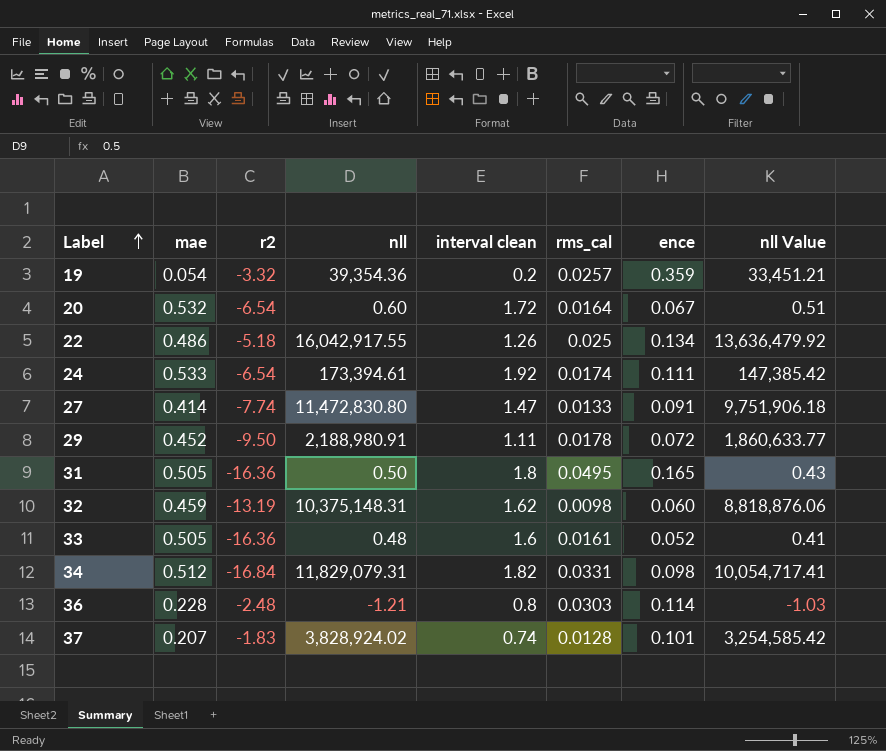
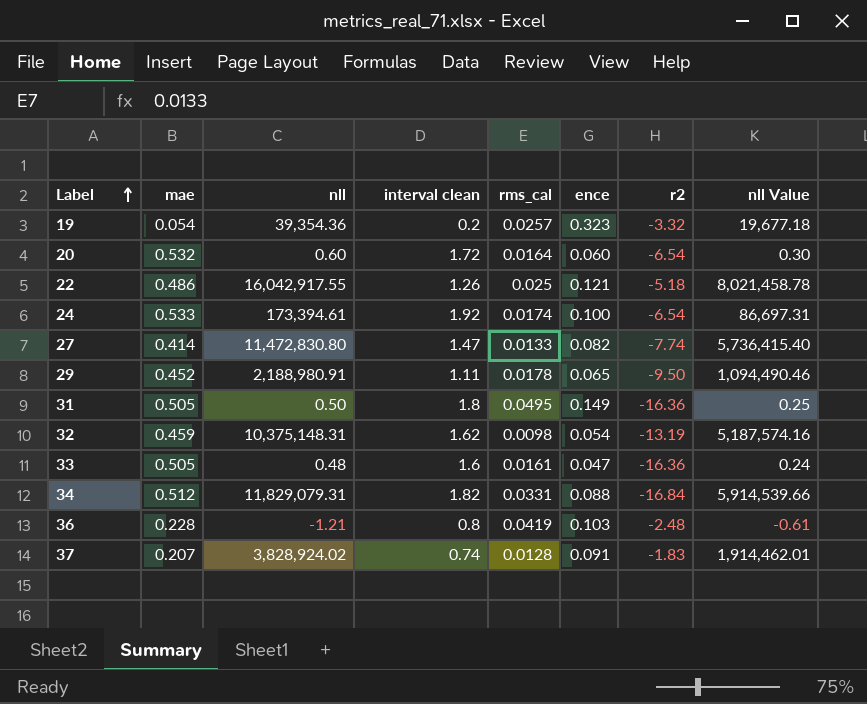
column r2 | position: 3 -> 7
column nll Value | formula: [nll] * 0.85 -> [nll] * 0.5
19 | ence: 0.359 -> 0.323
20 | ence: 0.067 -> 0.060
22 | ence: 0.134 -> 0.121
24 | ence: 0.111 -> 0.100
27 | ence: 0.091 -> 0.082
29 | ence: 0.072 -> 0.065
31 | ence: 0.165 -> 0.149
32 | ence: 0.060 -> 0.054
33 | ence: 0.052 -> 0.047
34 | ence: 0.098 -> 0.088
36 | rms_cal: 0.0303 -> 0.0419
36 | ence: 0.114 -> 0.103
37 | ence: 0.101 -> 0.091

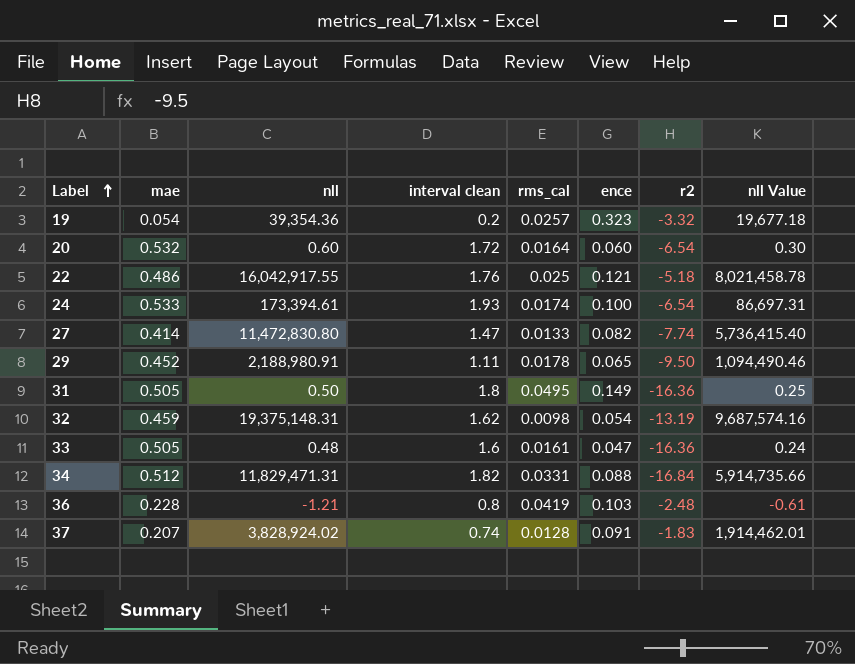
22 | interval clean: 1.26 -> 1.76
24 | interval clean: 1.92 -> 1.93
32 | nll: 10,375,148.31 -> 19,375,148.31
32 | nll Value: 5,187,574.16 -> 9,687,574.16
34 | nll: 11,829,079.31 -> 11,829,471.31
34 | nll Value: 5,914,539.66 -> 5,914,735.66

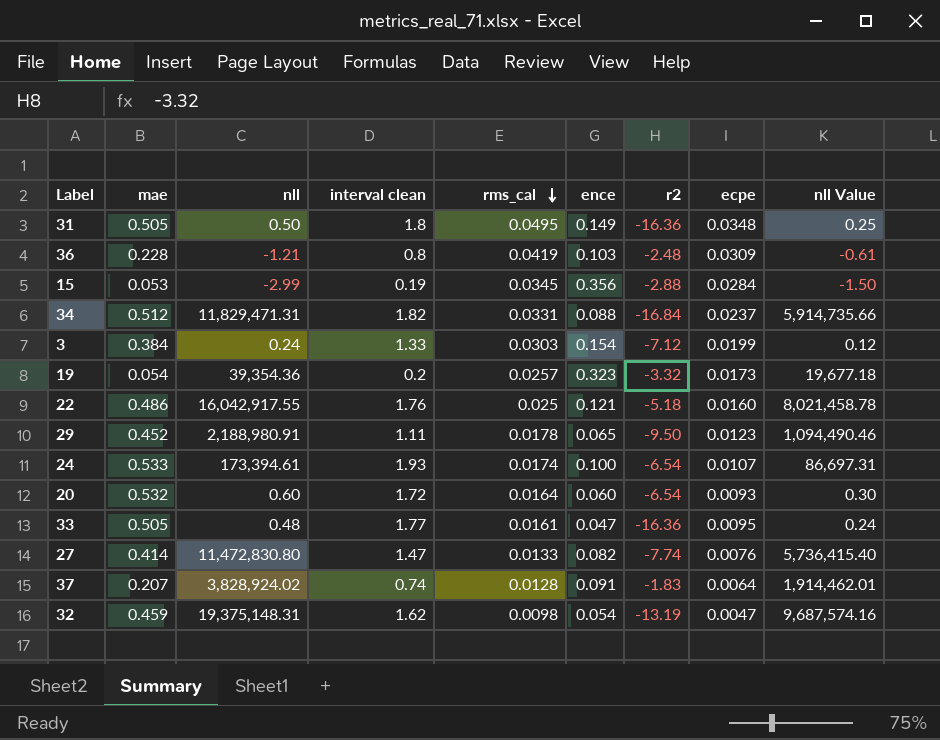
row order: Label ascending -> rms_cal descending
column ecpe | position: none -> 8
row 15: none -> 0.053 | -2.99 | 0.19 | 0.0345 | 0.356 | -2.88 | 0.0284 | -1.50
row 3: none -> 0.384 | 0.24 | 1.33 | 0.0303 | 0.154 | -7.12 | 0.0199 | 0.12
33 | interval clean: 1.6 -> 1.77

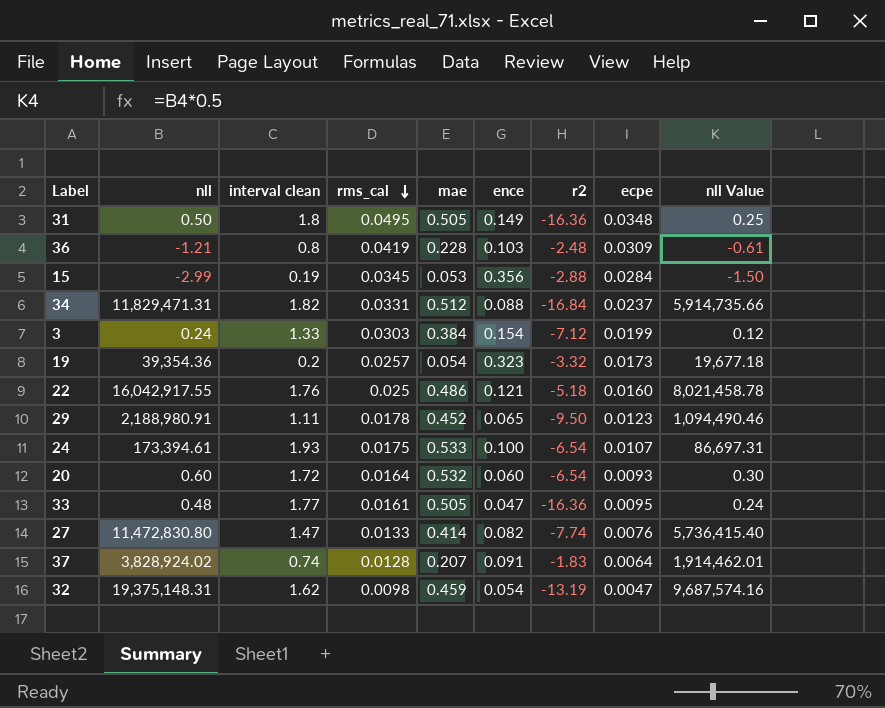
column mae | position: 2 -> 5
24 | rms_cal: 0.0174 -> 0.0175

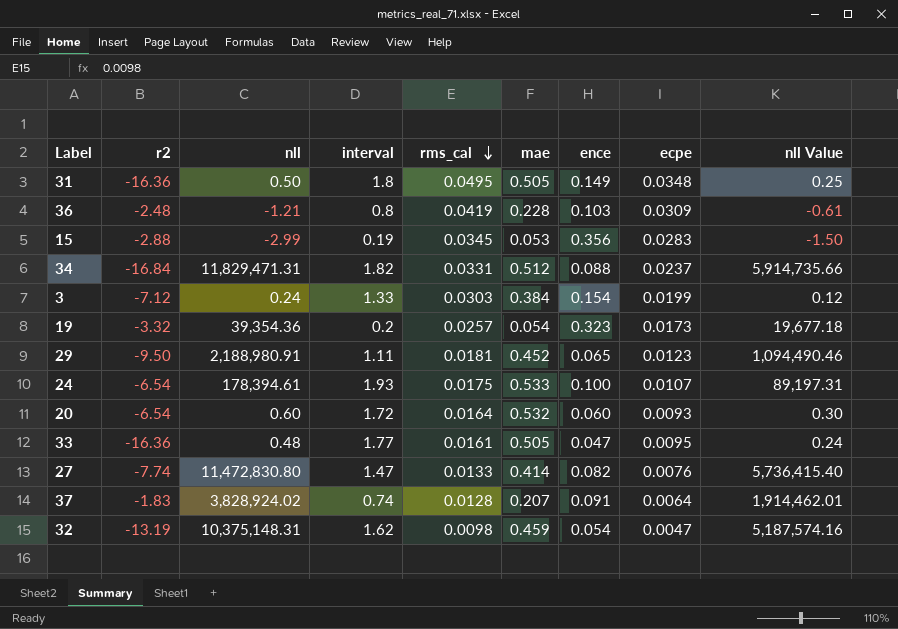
column r2 | position: 7 -> 2
column name: interval clean -> interval
row 22: 16,042,917.55 | 1.76 | 0.025 | 0.486 | 0.121 | -5.18 | 0.0160 | 8,021,458.78 -> none
15 | ecpe: 0.0284 -> 0.0283
29 | rms_cal: 0.0178 -> 0.0181
24 | nll: 173,394.61 -> 178,394.61
24 | nll Value: 86,697.31 -> 89,197.31
32 | nll: 19,375,148.31 -> 10,375,148.31
32 | nll Value: 9,687,574.16 -> 5,187,574.16

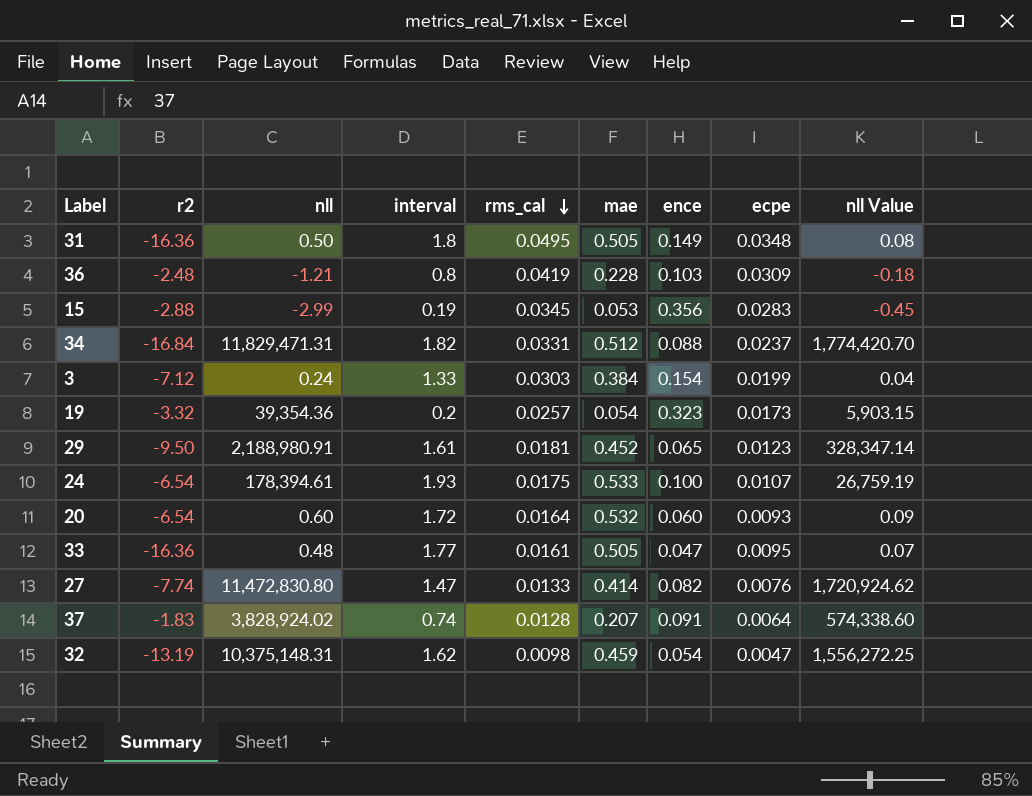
column nll Value | formula: [nll] * 0.5 -> [nll] * 0.15
29 | interval: 1.11 -> 1.61

